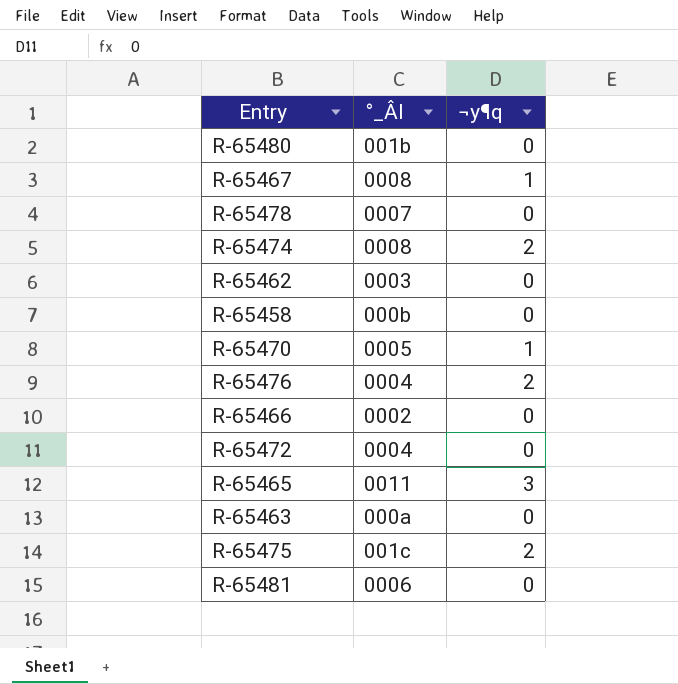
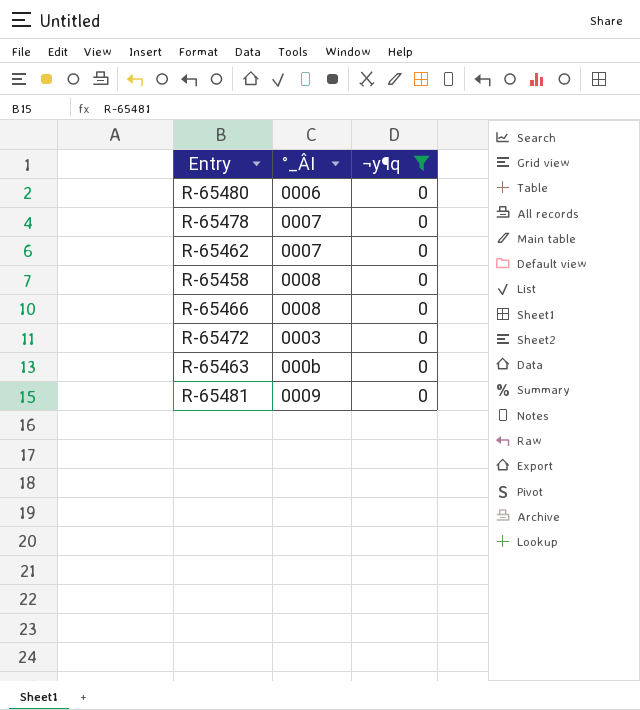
filter: none -> ¬y¶q = 0
R-65480 | °_ÂI: 001b -> 0006
R-65462 | °_ÂI: 0003 -> 0007
R-65458 | °_ÂI: 000b -> 0008
R-65466 | °_ÂI: 0002 -> 0008
R-65472 | °_ÂI: 0004 -> 0003
R-65463 | °_ÂI: 000a -> 000b
R-65481 | °_ÂI: 0006 -> 0009

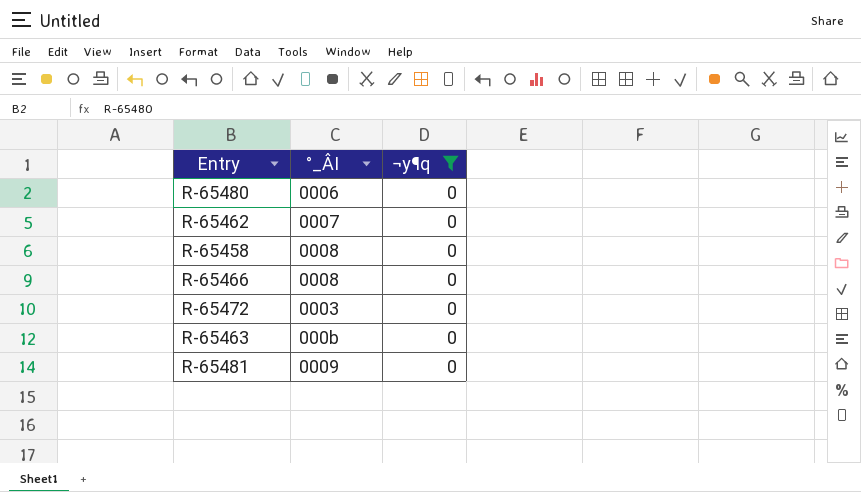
row R-65478: 0007 | 0 -> none

